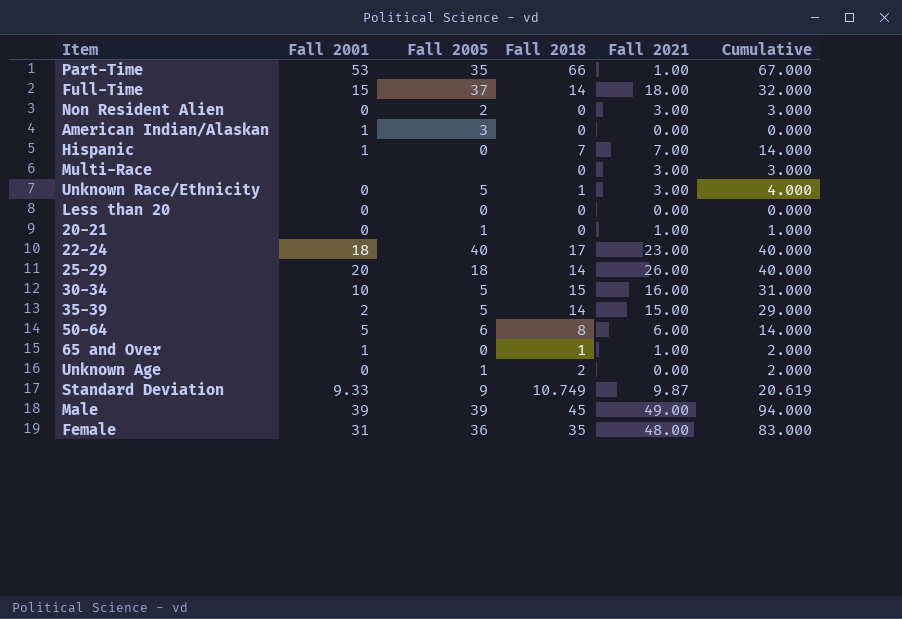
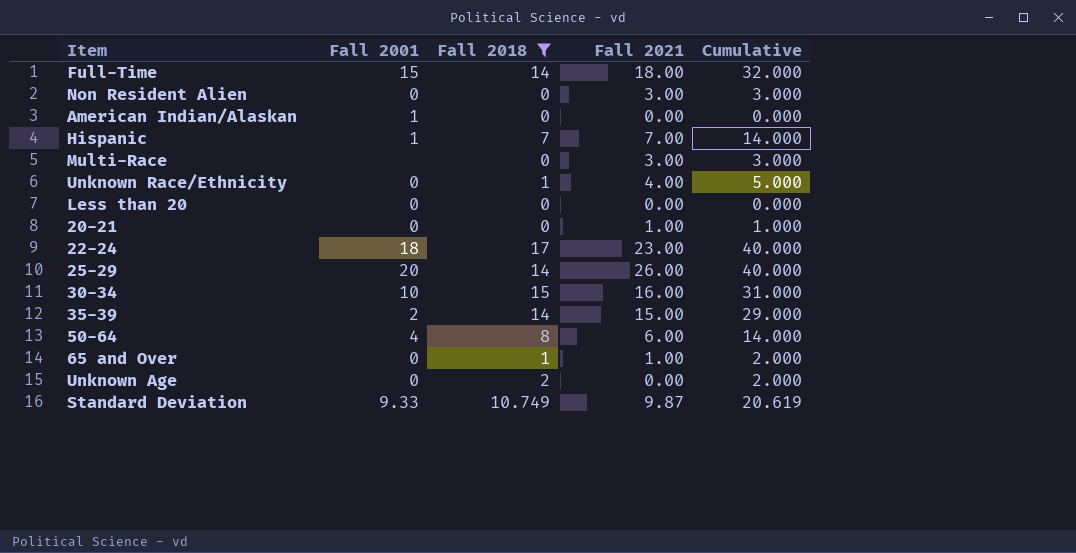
filter: none -> Fall 2018 <= 17
column Fall 2005 | position: 3 -> none
Unknown Race/Ethnicity | Fall 2021: 3.00 -> 4.00
Unknown Race/Ethnicity | Cumulative: 4.000 -> 5.000
50-64 | Fall 2001: 5 -> 4
65 and Over | Fall 2001: 1 -> 0

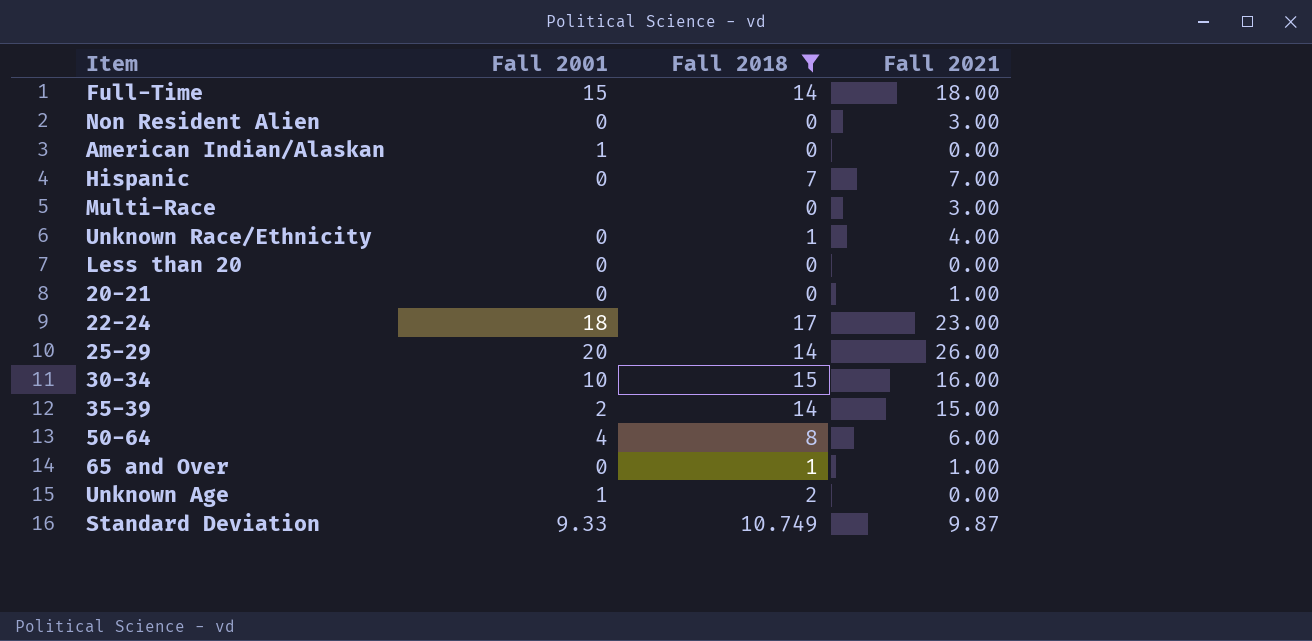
column Cumulative | formula: [Fall 2018] + [Fall 2021] -> none
Hispanic | Fall 2001: 1 -> 0
Unknown Age | Fall 2001: 0 -> 1

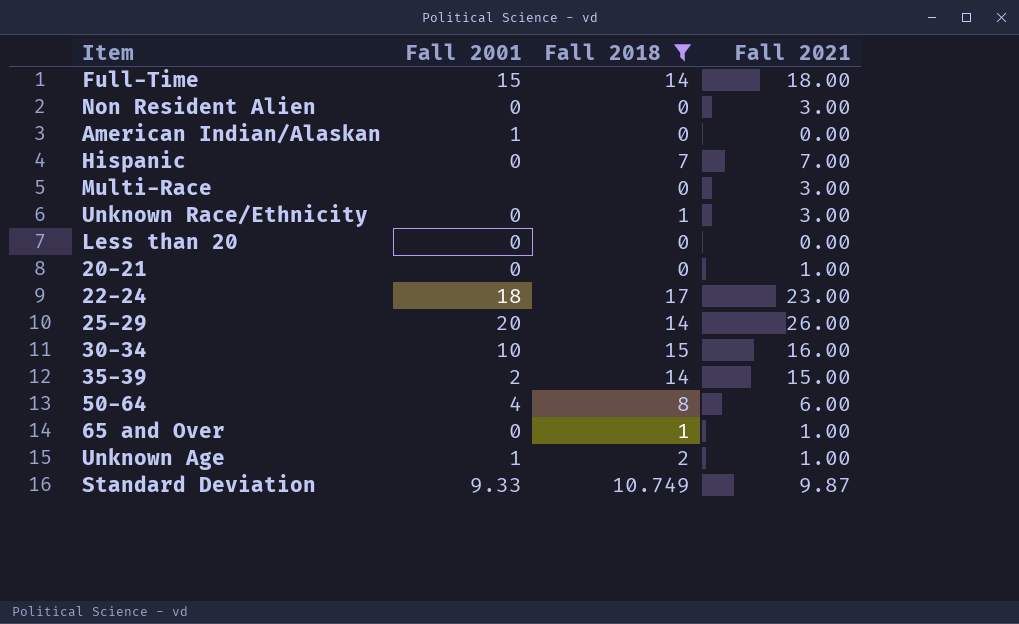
Unknown Race/Ethnicity | Fall 2021: 4.00 -> 3.00
Unknown Age | Fall 2021: 0.00 -> 1.00

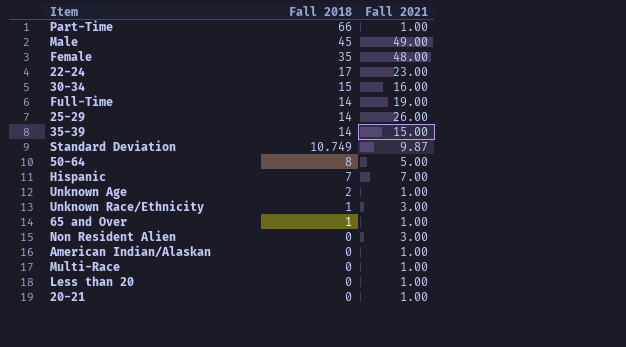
filter: Fall 2018 <= 17 -> none
row order: none -> Fall 2018 descending
column Fall 2001 | position: 2 -> none
Full-Time | Fall 2021: 18.00 -> 19.00
50-64 | Fall 2021: 6.00 -> 5.00
American Indian/Alaskan | Fall 2021: 0.00 -> 1.00
Multi-Race | Fall 2021: 3.00 -> 1.00
Less than 20 | Fall 2021: 0.00 -> 1.00

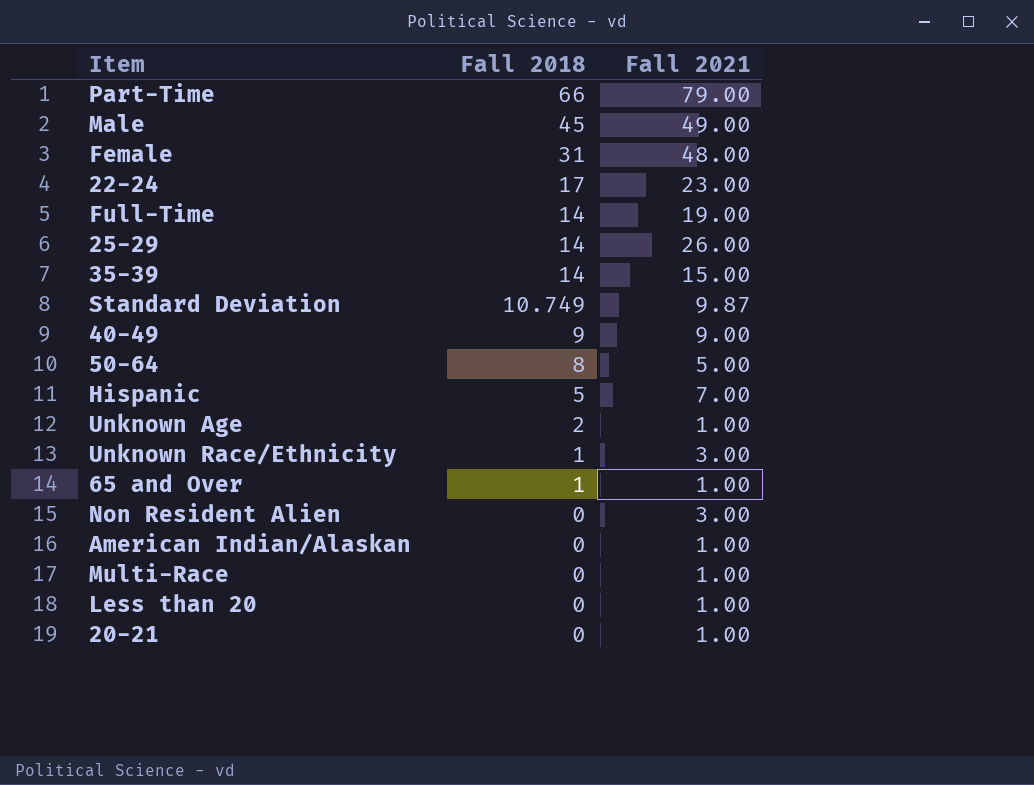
row 30-34: 15 | 16.00 -> none
Part-Time | Fall 2021: 1.00 -> 79.00
Female | Fall 2018: 35 -> 31
row 40-49: none -> 9 | 9.00
Hispanic | Fall 2018: 7 -> 5

